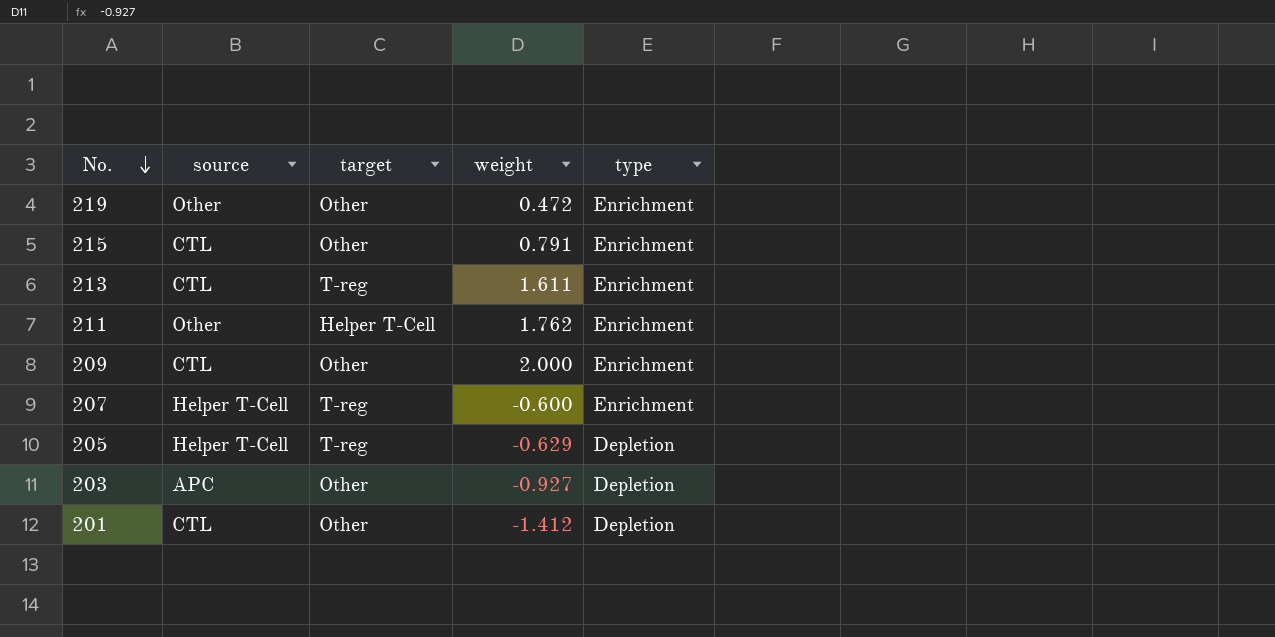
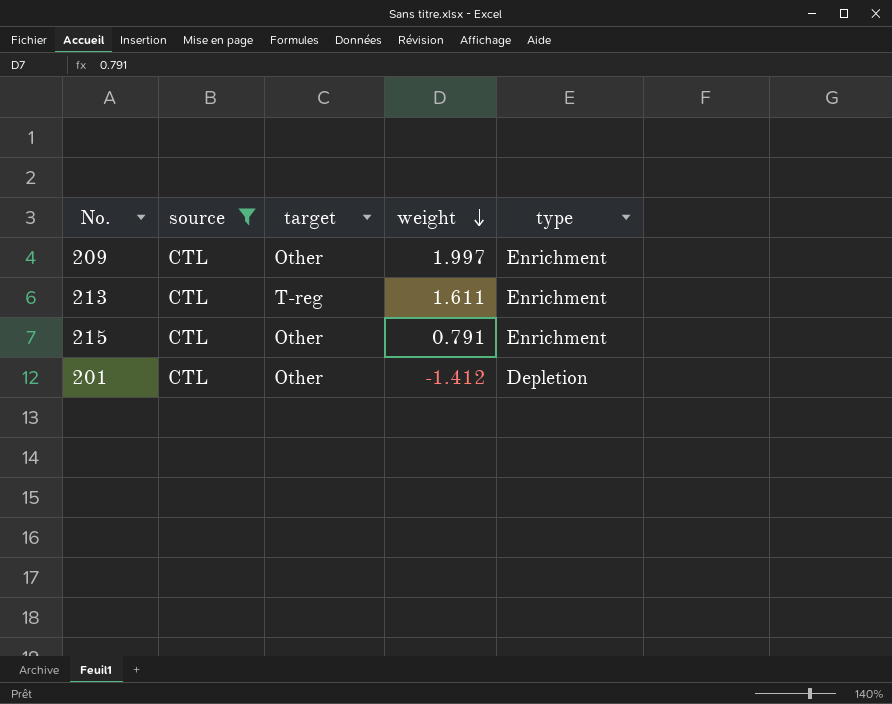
filter: none -> source = CTL
row order: No. descending -> weight descending
209 | weight: 2.000 -> 1.997

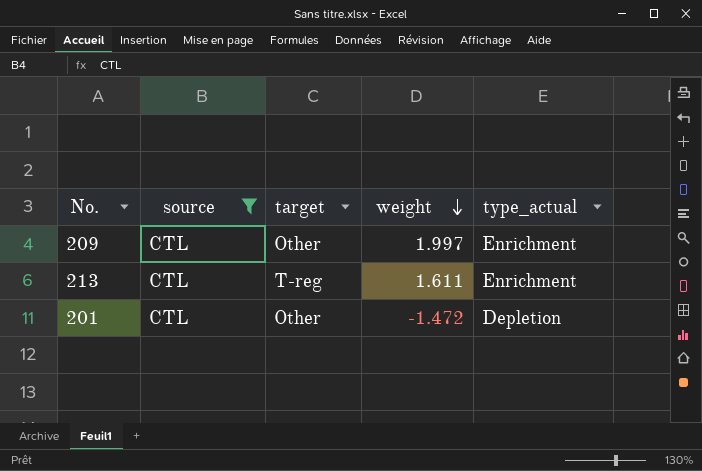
column name: type -> type_actual
row 215: CTL | Other | 0.791 | Enrichment -> none
201 | weight: -1.412 -> -1.472

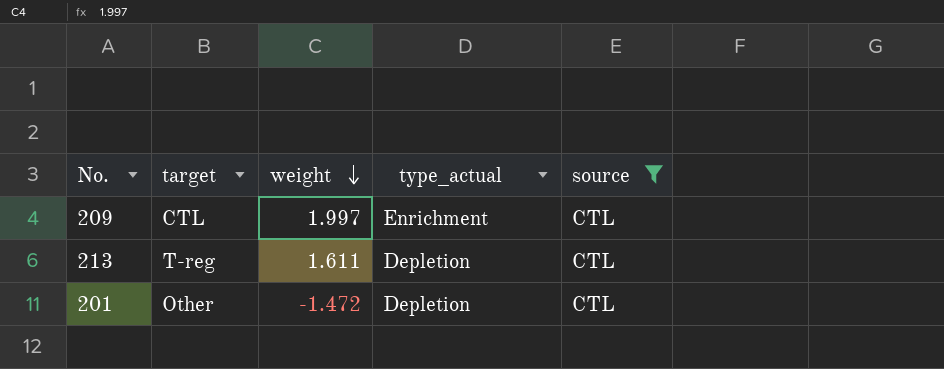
column source | position: 2 -> 5
209 | target: Other -> CTL
213 | type_actual: Enrichment -> Depletion

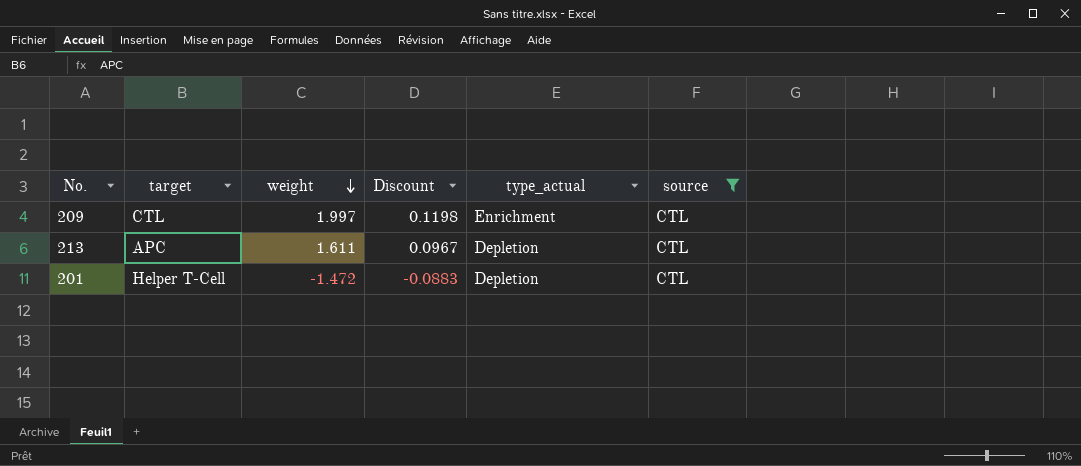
column Discount | formula: none -> [weight] * 0.06
213 | target: T-reg -> APC
201 | target: Other -> Helper T-Cell

